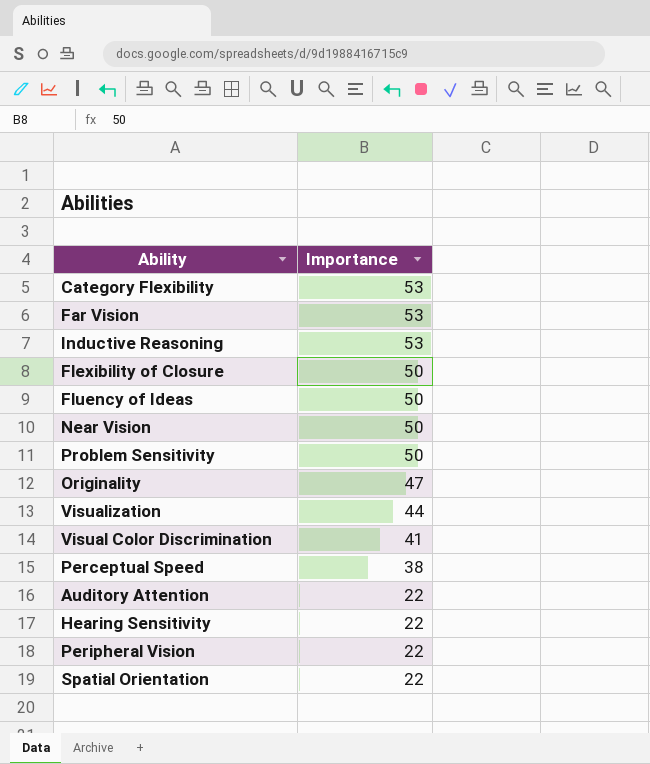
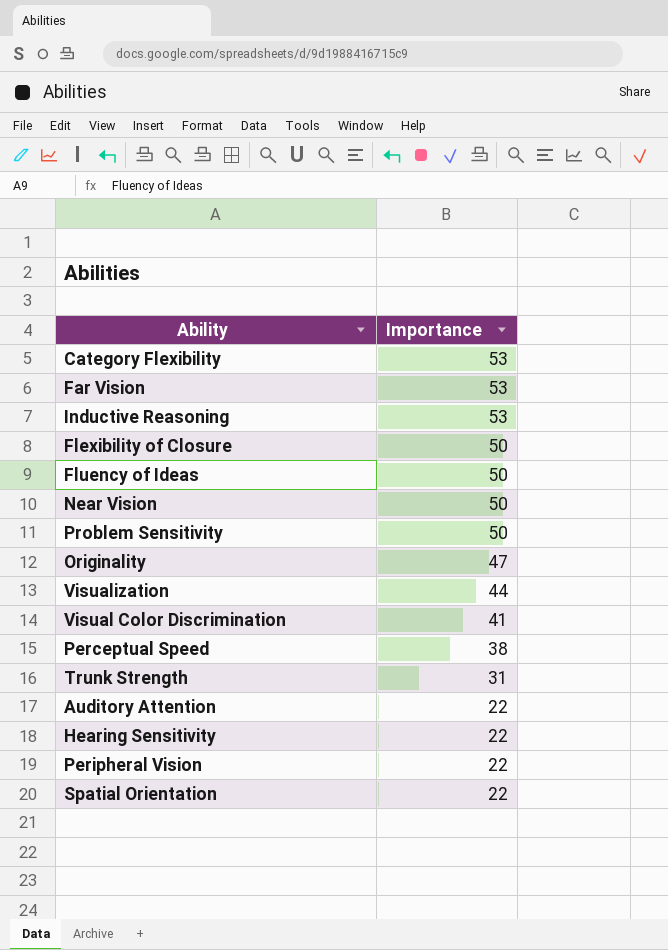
row Trunk Strength: none -> 31

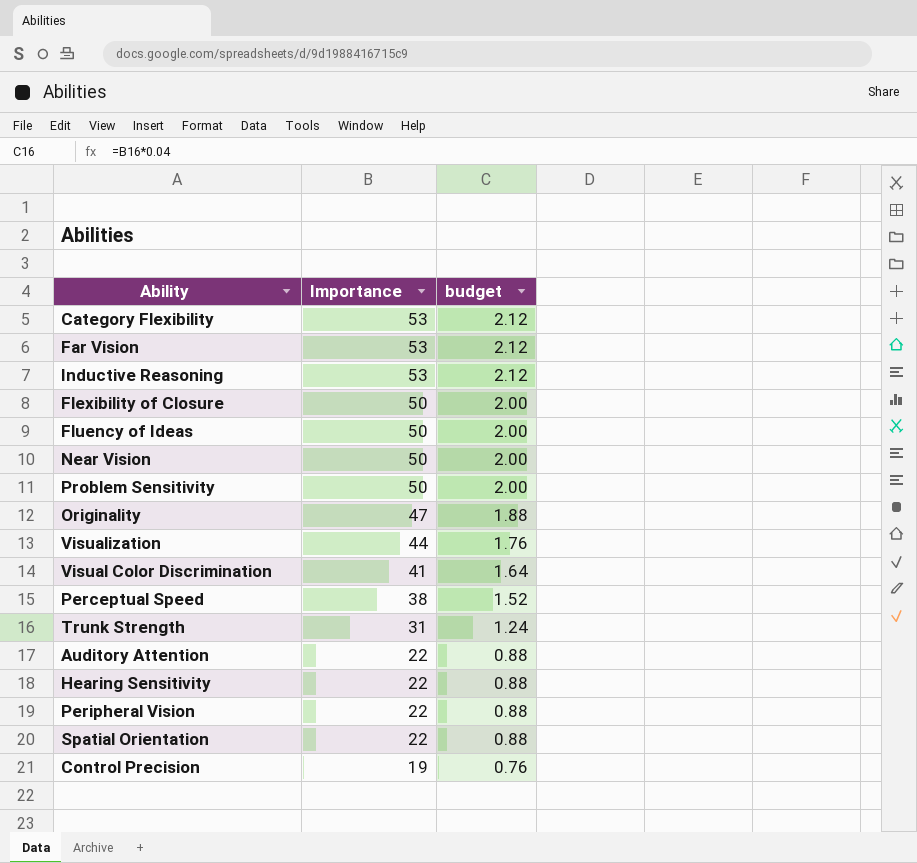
column budget | formula: none -> [Importance] * 0.04
row Control Precision: none -> 19 | 0.76

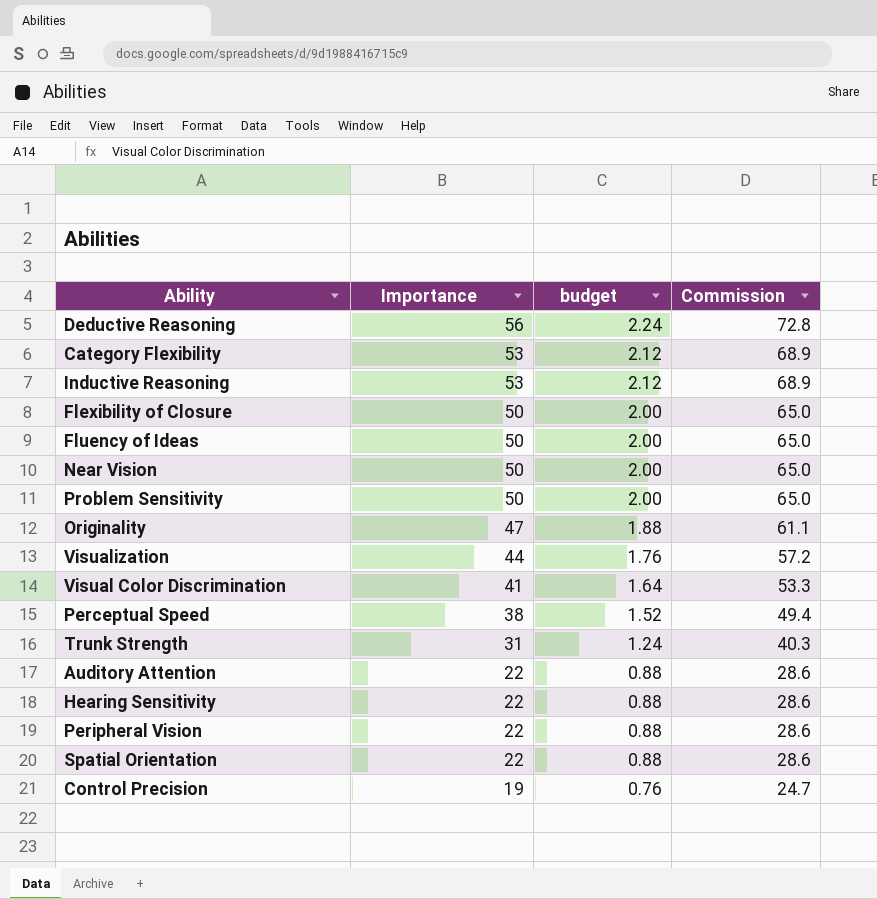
column Commission | formula: none -> [Importance] * 1.3
row Far Vision: 53 | 2.12 -> none
row Deductive Reasoning: none -> 56 | 2.24 | 72.8

